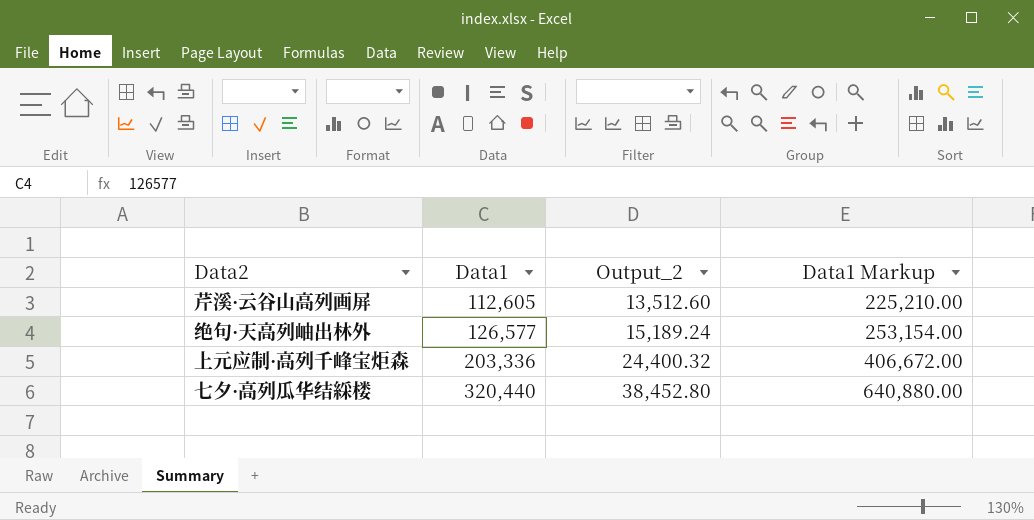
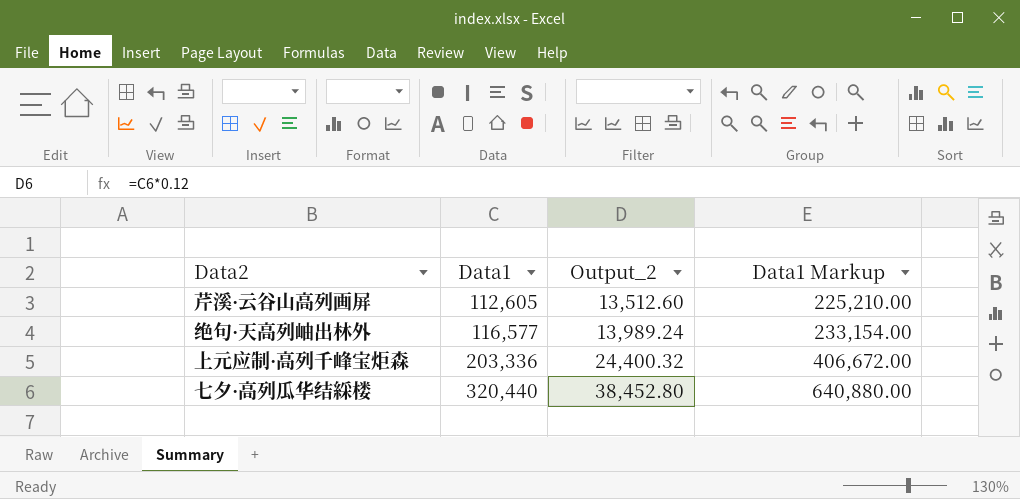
绝句·天高列岫出林外 | Data1: 126,577 -> 116,577
绝句·天高列岫出林外 | Output_2: 15,189.24 -> 13,989.24
绝句·天高列岫出林外 | Data1 Markup: 253,154.00 -> 233,154.00

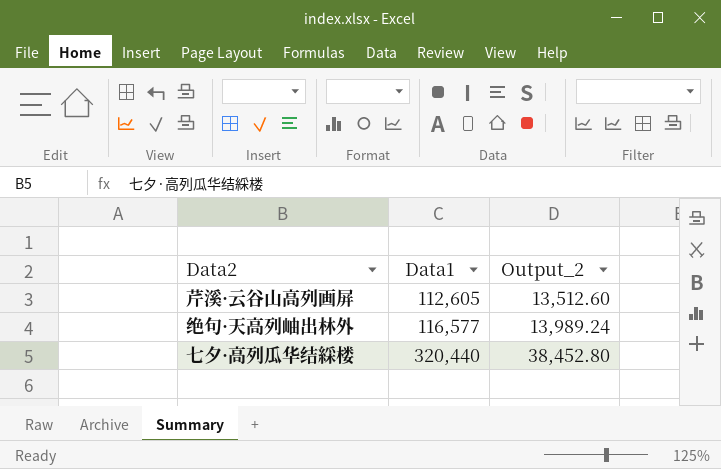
column Data1 Markup | formula: [Data1] * 2 -> none
row 上元应制·高列千峰宝炬森: 203,336 | 24,400.32 | 406,672.00 -> none

